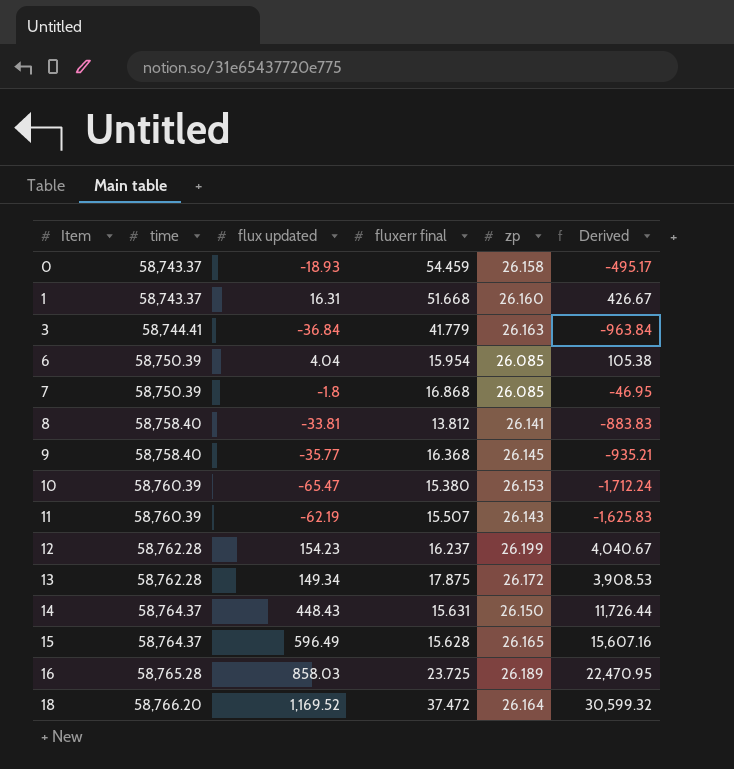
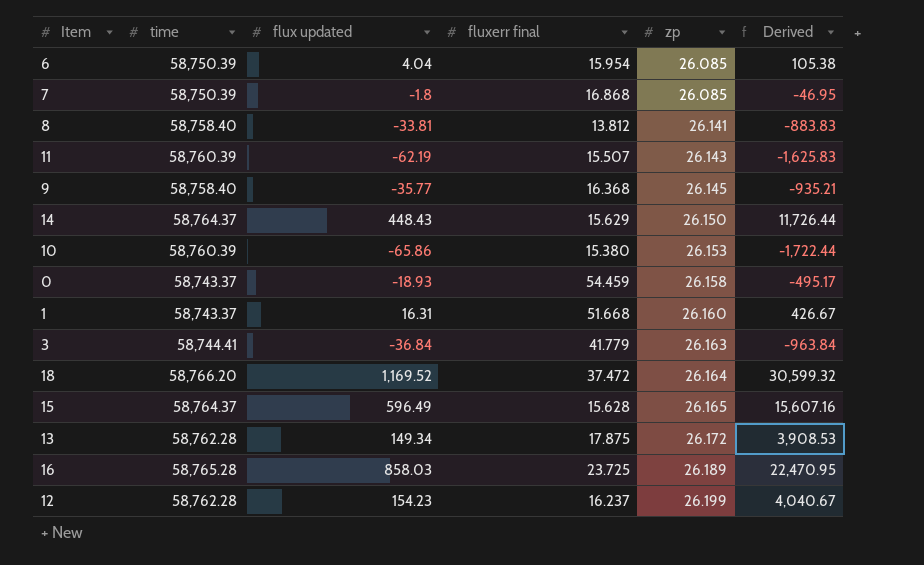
row order: Item ascending -> zp ascending
14 | fluxerr final: 15.631 -> 15.629
10 | flux updated: -65.47 -> -65.86
10 | Derived: -1,712.24 -> -1,722.44

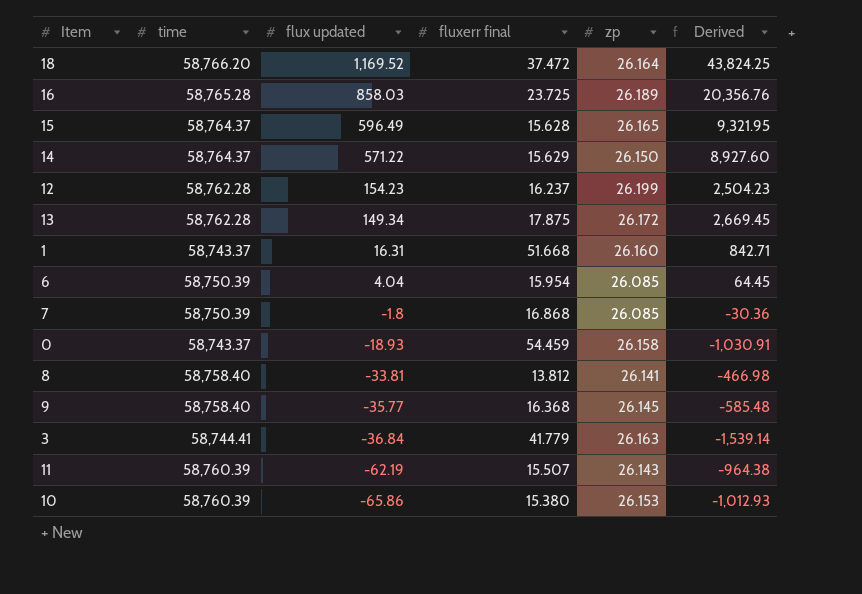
row order: zp ascending -> flux updated descending
column Derived | formula: [flux updated] * [zp] -> [flux updated] * [fluxerr final]
14 | flux updated: 448.43 -> 571.22

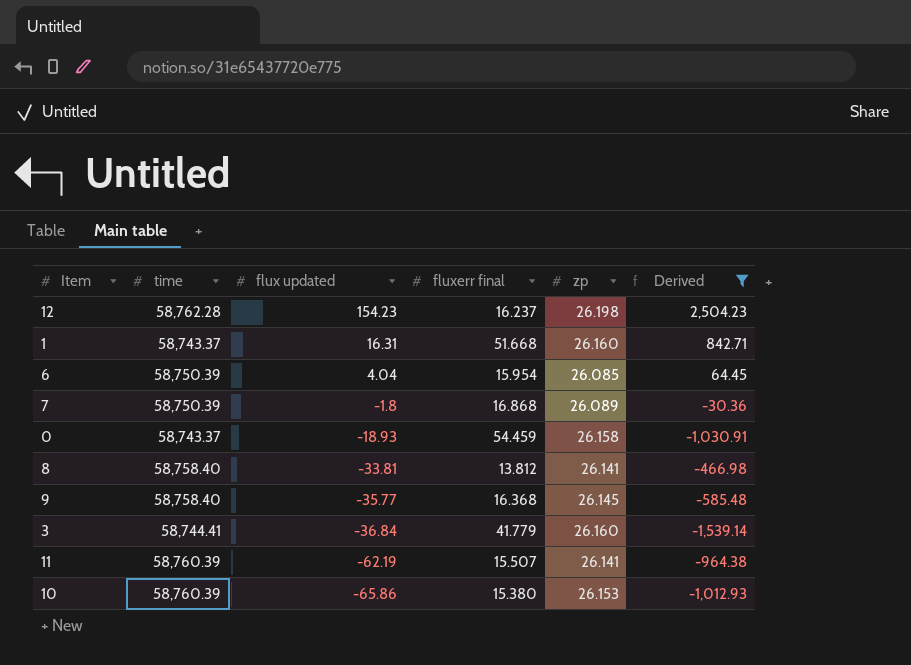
filter: none -> Derived <= 2,504.23
12 | zp: 26.199 -> 26.198
7 | zp: 26.085 -> 26.089
3 | zp: 26.163 -> 26.160
11 | zp: 26.143 -> 26.141

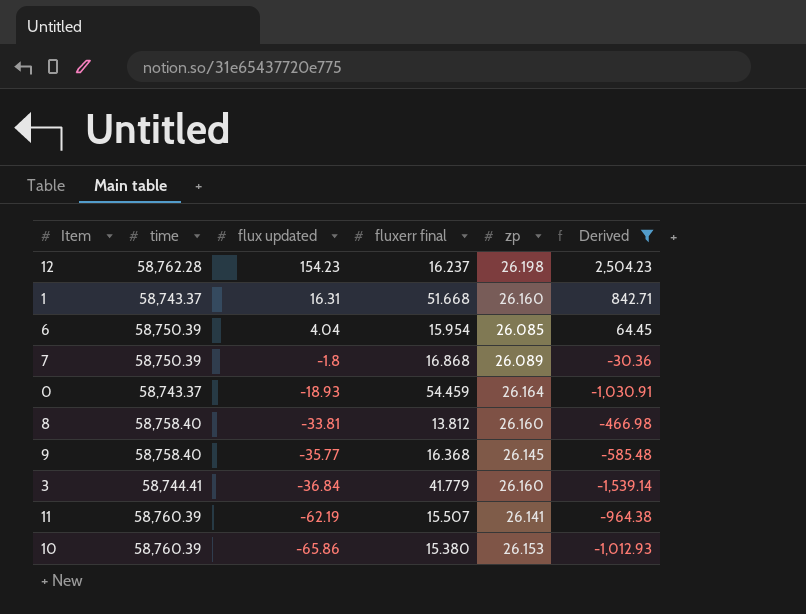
0 | zp: 26.158 -> 26.164
8 | zp: 26.141 -> 26.160

